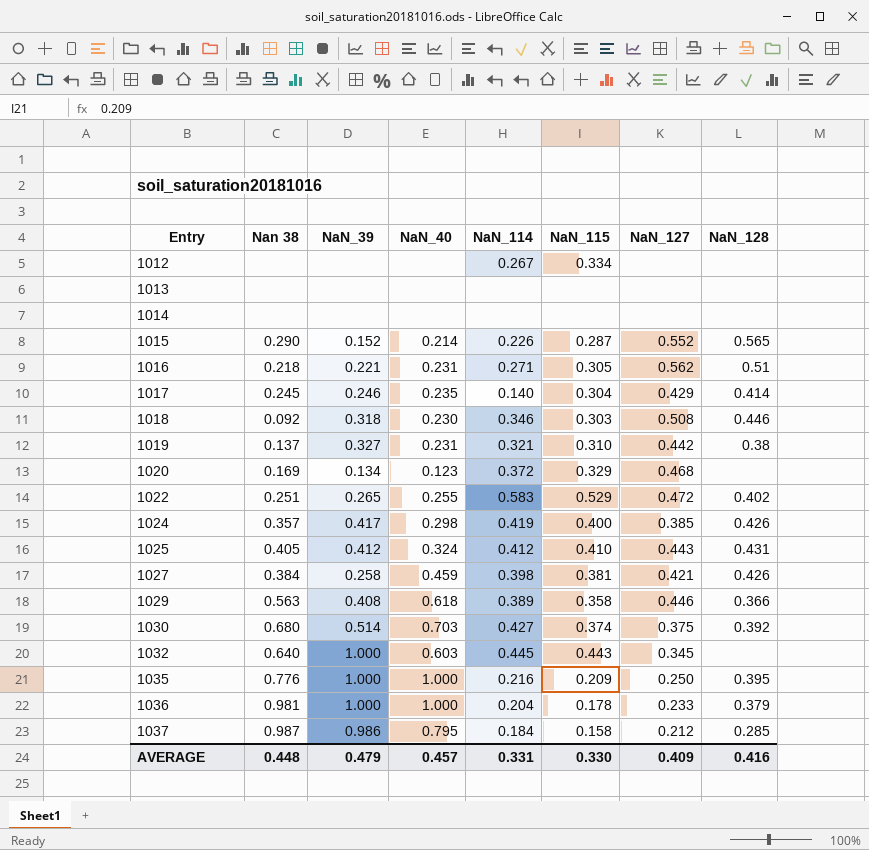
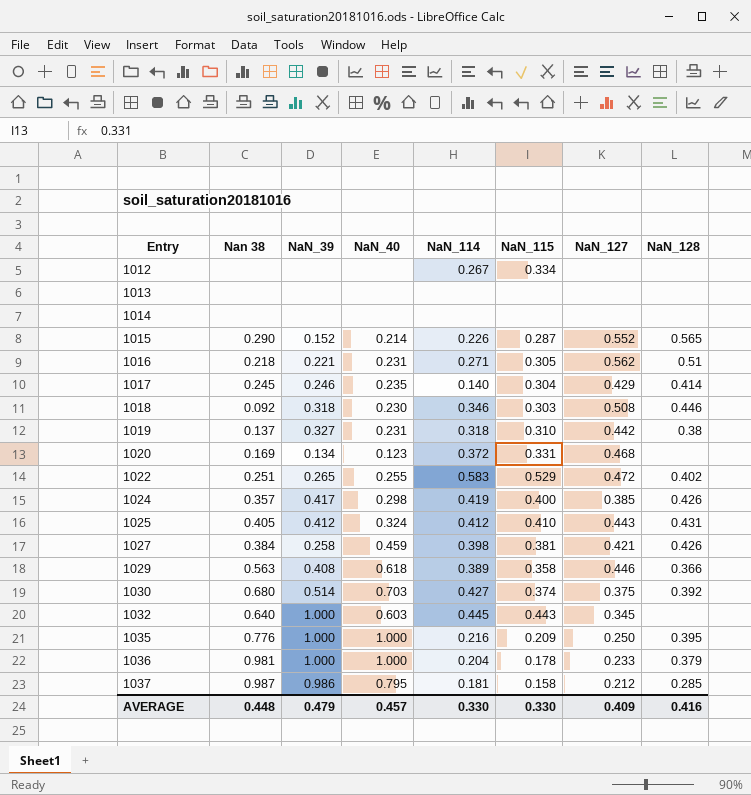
1019 | NaN_114: 0.321 -> 0.318
1020 | NaN_115: 0.329 -> 0.331
1037 | NaN_114: 0.184 -> 0.181
AVERAGE | NaN_114: 0.331 -> 0.330

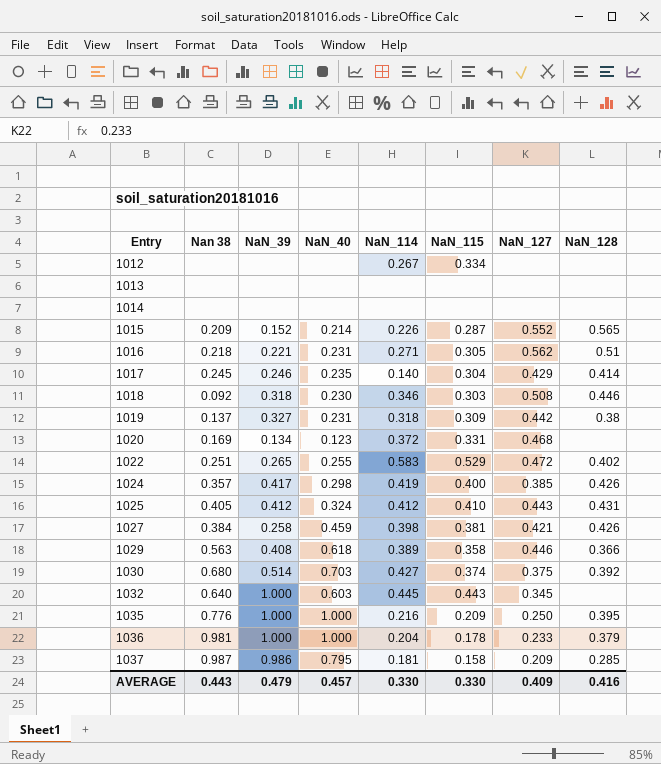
1015 | Nan 38: 0.290 -> 0.209
1019 | NaN_115: 0.310 -> 0.309
1037 | NaN_127: 0.212 -> 0.209
AVERAGE | Nan 38: 0.448 -> 0.443

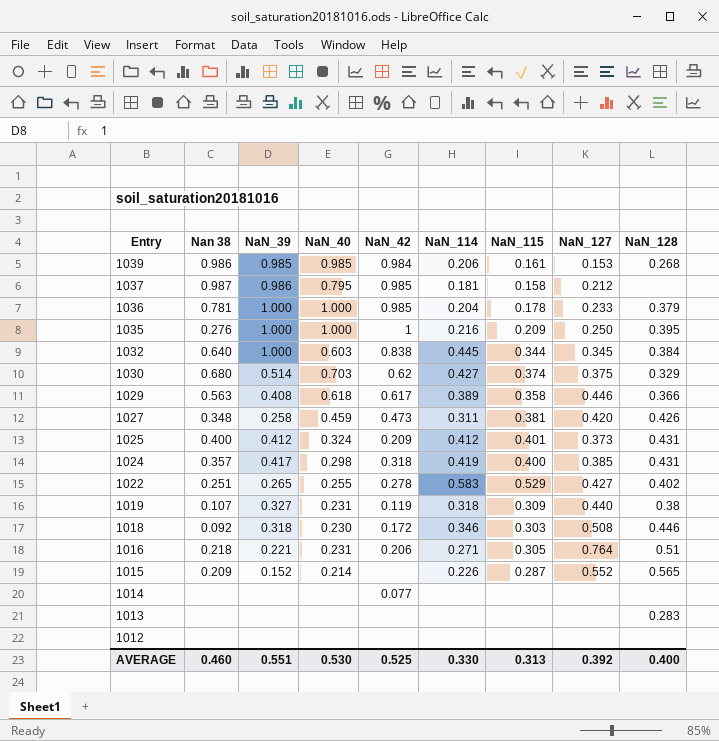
row order: Entry ascending -> Entry descending
column NaN_42 | position: none -> 5
row 1017: 0.245 | 0.246 | 0.235 | 0.140 | 0.304 | 0.429 | 0.414 -> none
row 1020: 0.169 | 0.134 | 0.123 | 0.372 | 0.331 | 0.468 | none -> none
row 1039: none -> 0.986 | 0.985 | 0.985 | 0.984 | 0.206 | 0.161 | 0.153 | 0.268
1037 | NaN_127: 0.209 -> 0.212
1037 | NaN_128: 0.285 -> none
1036 | Nan 38: 0.981 -> 0.781
1035 | Nan 38: 0.776 -> 0.276
1032 | NaN_115: 0.443 -> 0.344
1032 | NaN_128: none -> 0.384
1030 | NaN_128: 0.392 -> 0.329
1027 | Nan 38: 0.384 -> 0.348
1027 | NaN_114: 0.398 -> 0.311
1027 | NaN_127: 0.421 -> 0.420
1025 | Nan 38: 0.405 -> 0.400
1025 | NaN_115: 0.410 -> 0.401
1025 | NaN_127: 0.443 -> 0.373
1024 | NaN_128: 0.426 -> 0.431
1022 | NaN_127: 0.472 -> 0.427
1019 | Nan 38: 0.137 -> 0.107
1019 | NaN_127: 0.442 -> 0.440
1016 | NaN_127: 0.562 -> 0.764
1013 | NaN_128: none -> 0.283
1012 | NaN_114: 0.267 -> none
1012 | NaN_115: 0.334 -> none
AVERAGE | Nan 38: 0.443 -> 0.460
AVERAGE | NaN_39: 0.479 -> 0.551
AVERAGE | NaN_40: 0.457 -> 0.530
AVERAGE | NaN_115: 0.330 -> 0.313
AVERAGE | NaN_127: 0.409 -> 0.392
AVERAGE | NaN_128: 0.416 -> 0.400

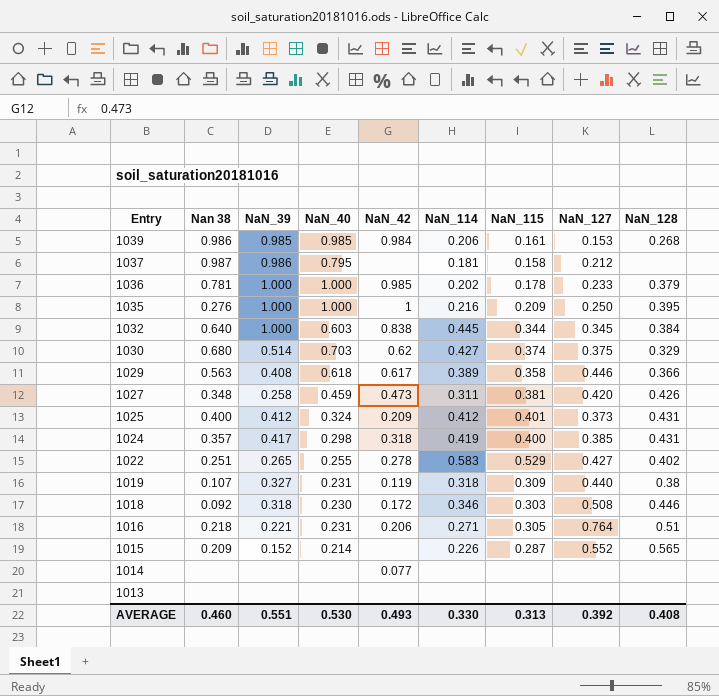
row 1012: none | none | none | none | none | none | none | none -> none
1037 | NaN_42: 0.985 -> none
1036 | NaN_114: 0.204 -> 0.202
1013 | NaN_128: 0.283 -> none
AVERAGE | NaN_42: 0.525 -> 0.493
AVERAGE | NaN_128: 0.400 -> 0.408

